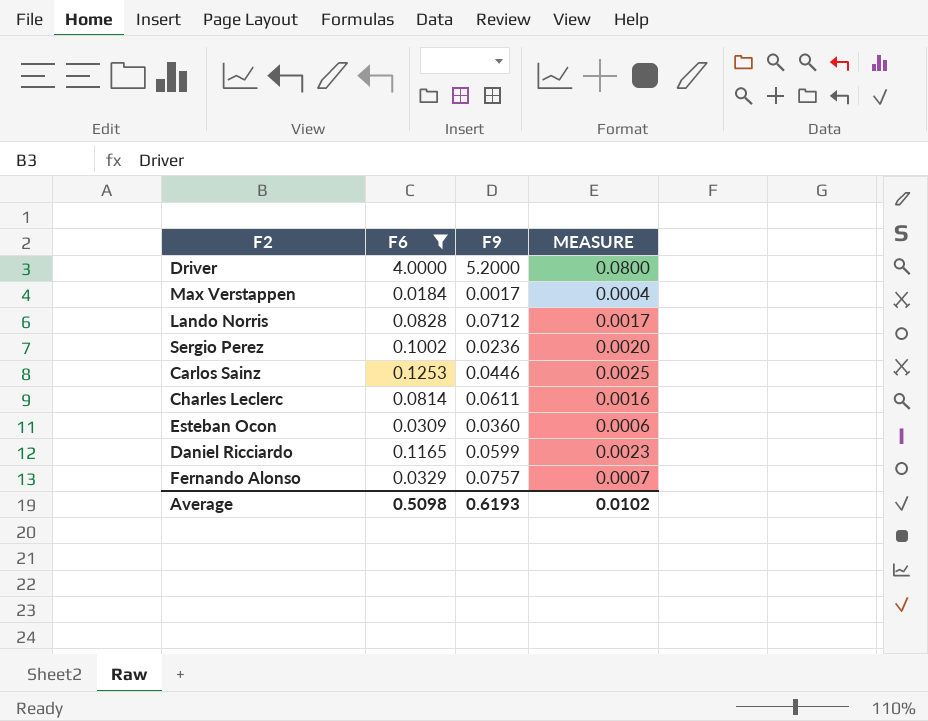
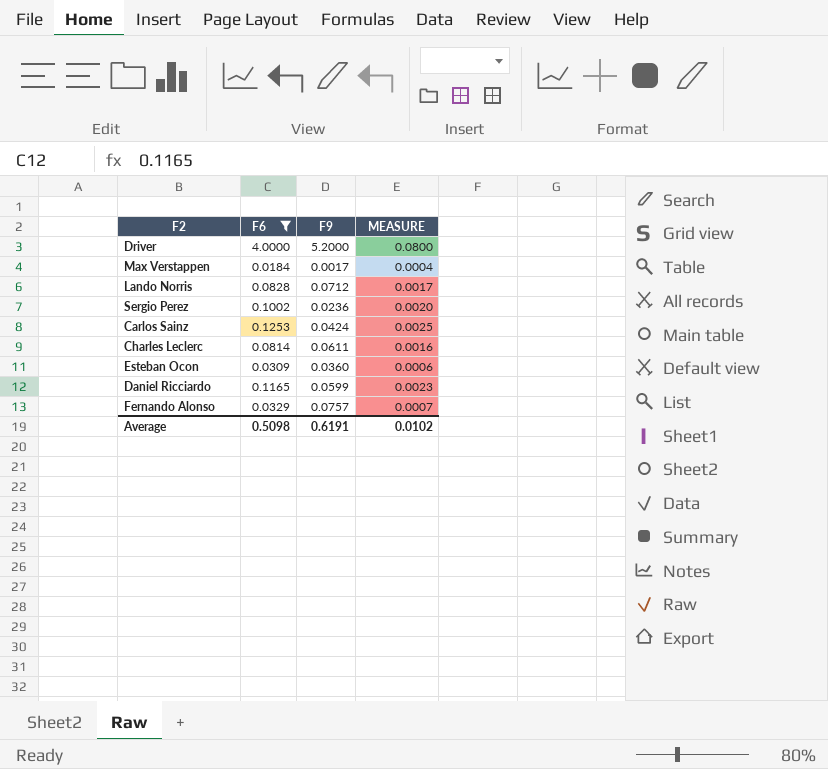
Carlos Sainz | F9: 0.0446 -> 0.0424
Average | F9: 0.6193 -> 0.6191

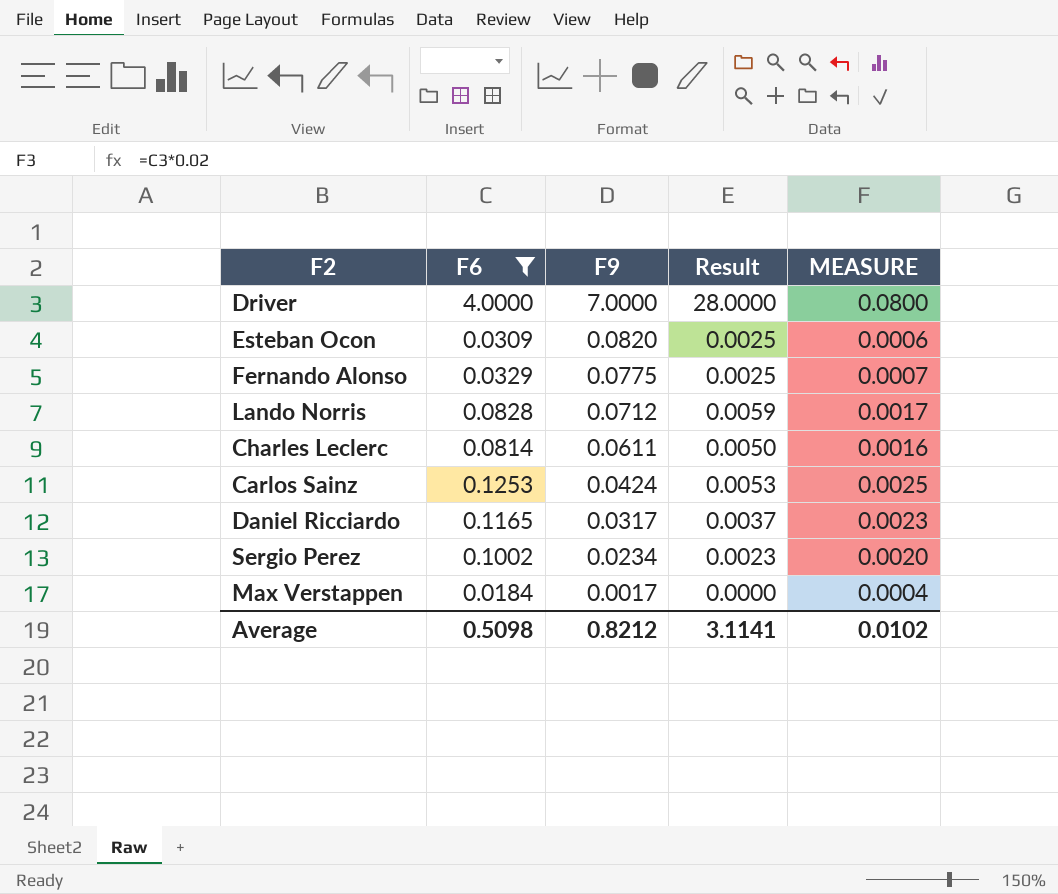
row order: none -> F9 descending
column Result | formula: none -> [F6] * [F9]
Driver | F9: 5.2000 -> 7.0000
Esteban Ocon | F9: 0.0360 -> 0.0820
Fernando Alonso | F9: 0.0757 -> 0.0775
Daniel Ricciardo | F9: 0.0599 -> 0.0317
Sergio Perez | F9: 0.0236 -> 0.0234
Average | F9: 0.6191 -> 0.8212

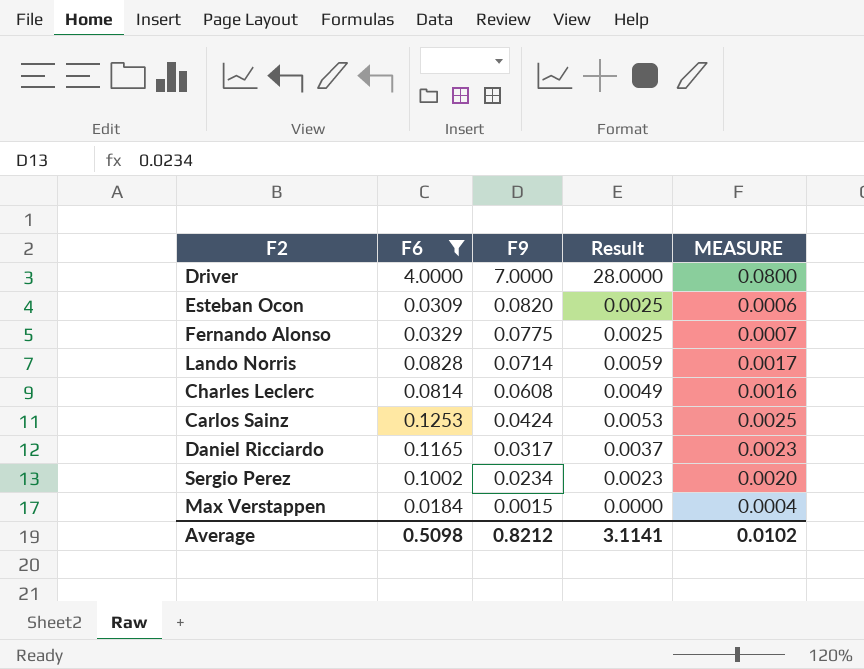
Lando Norris | F9: 0.0712 -> 0.0714
Charles Leclerc | F9: 0.0611 -> 0.0608
Charles Leclerc | Result: 0.0050 -> 0.0049
Max Verstappen | F9: 0.0017 -> 0.0015

